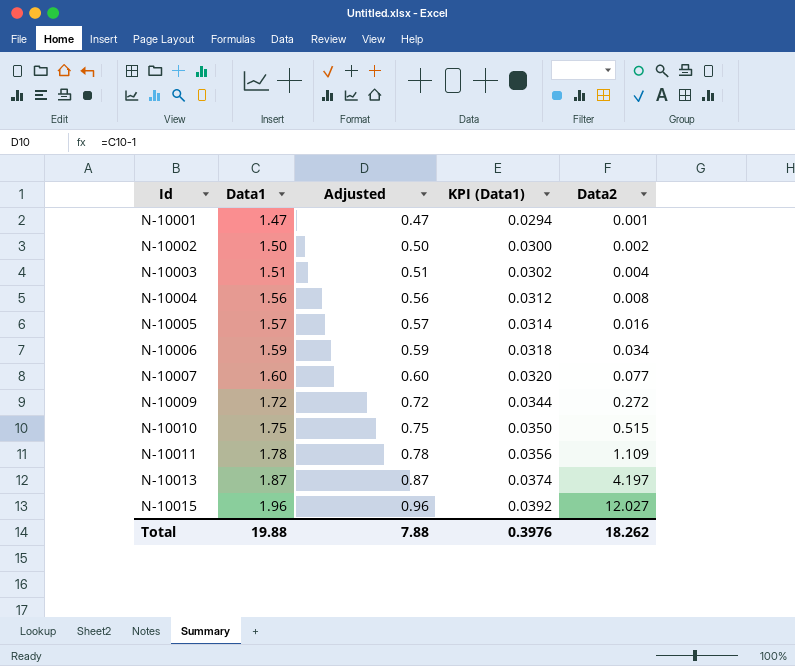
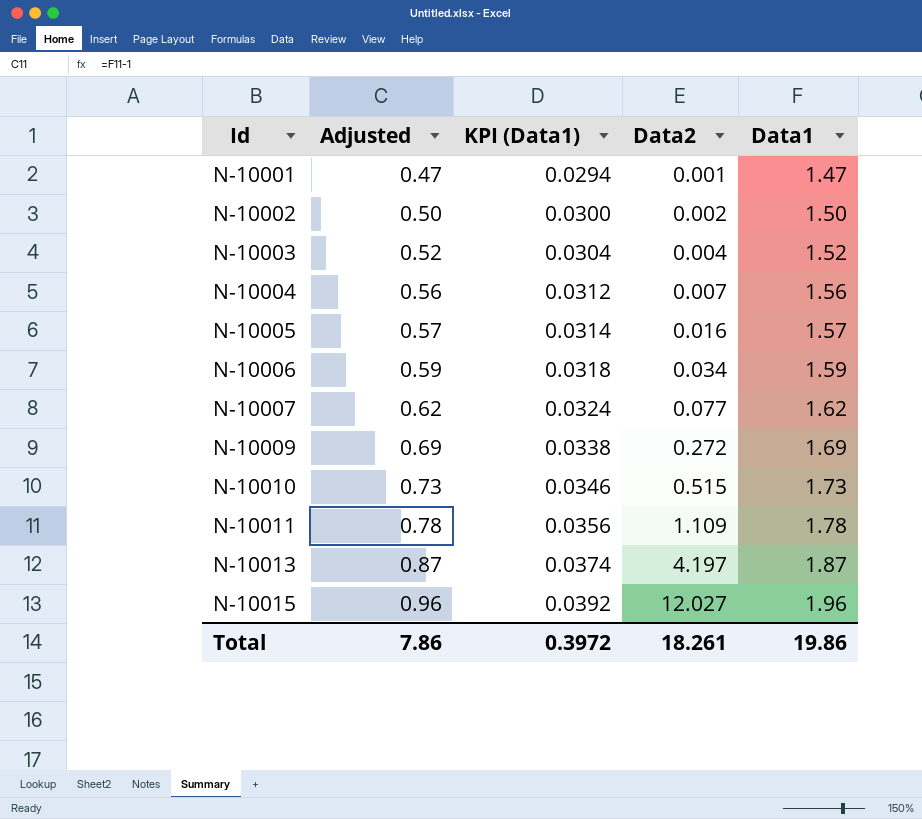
column Data1 | position: 2 -> 5
N-10003 | Adjusted: 0.51 -> 0.52
N-10003 | KPI (Data1): 0.0302 -> 0.0304
N-10003 | Data1: 1.51 -> 1.52
N-10004 | Data2: 0.008 -> 0.007
N-10007 | Adjusted: 0.60 -> 0.62
N-10007 | KPI (Data1): 0.0320 -> 0.0324
N-10007 | Data1: 1.60 -> 1.62
N-10009 | Adjusted: 0.72 -> 0.69
N-10009 | KPI (Data1): 0.0344 -> 0.0338
N-10009 | Data1: 1.72 -> 1.69
N-10010 | Adjusted: 0.75 -> 0.73
N-10010 | KPI (Data1): 0.0350 -> 0.0346
N-10010 | Data1: 1.75 -> 1.73
Total | Adjusted: 7.88 -> 7.86
Total | KPI (Data1): 0.3976 -> 0.3972
Total | Data2: 18.262 -> 18.261
Total | Data1: 19.88 -> 19.86

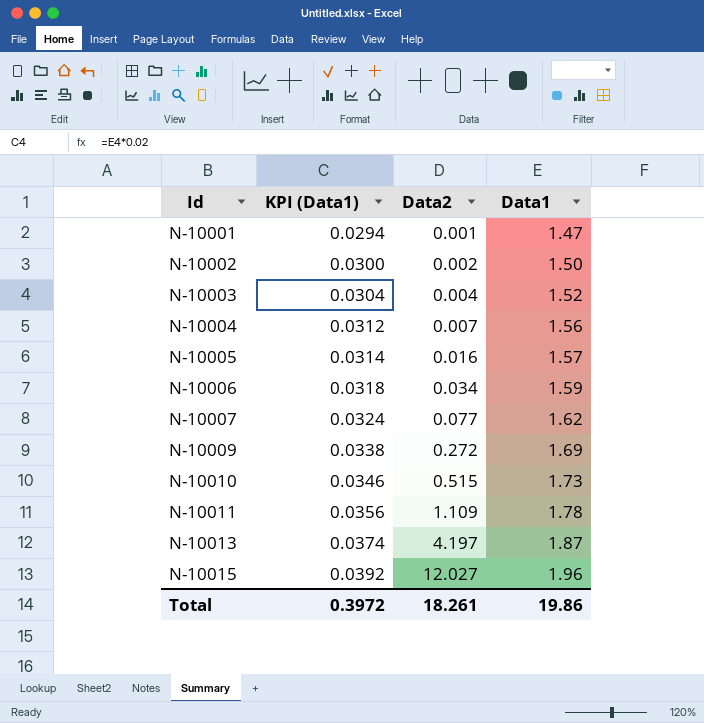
column Adjusted | formula: [Data1] - 1 -> none

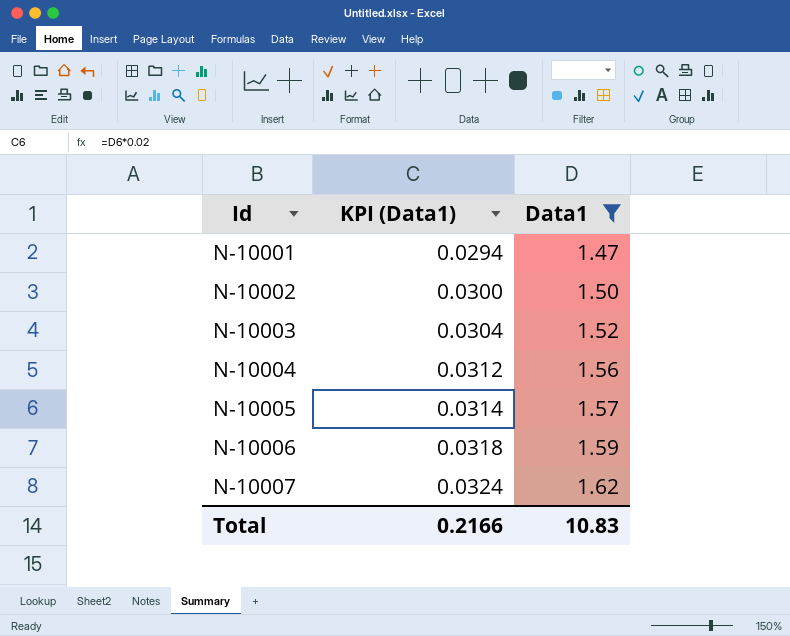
filter: none -> Data1 <= 1.62
column Data2 | position: 3 -> none
Total | KPI (Data1): 0.3972 -> 0.2166
Total | Data1: 19.86 -> 10.83

